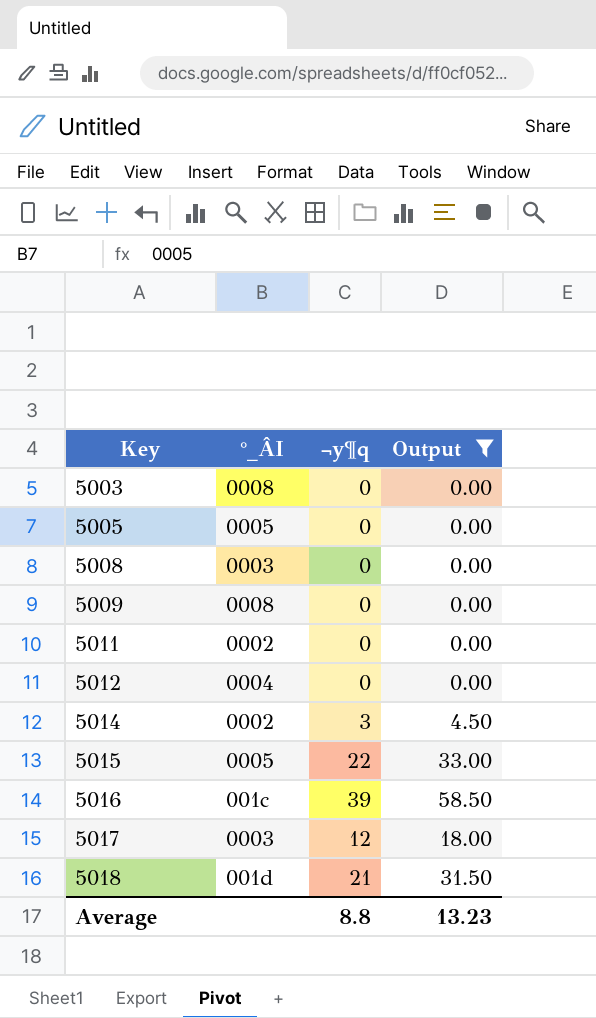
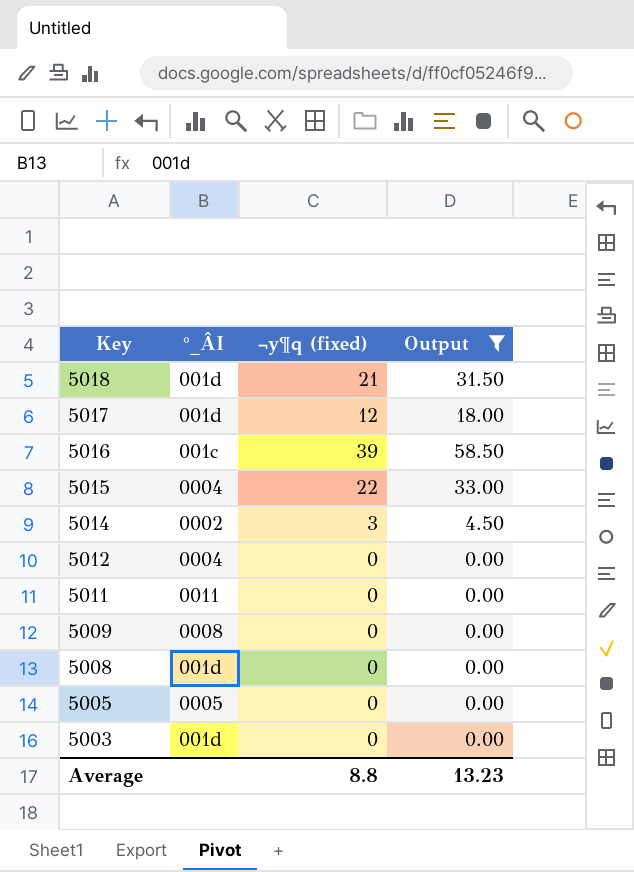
row order: Key ascending -> Key descending
column name: ¬y¶q -> ¬y¶q (fixed)
5017 | °_ÂI: 0003 -> 001d
5015 | °_ÂI: 0005 -> 0004
5011 | °_ÂI: 0002 -> 0011
5008 | °_ÂI: 0003 -> 001d
5003 | °_ÂI: 0008 -> 001d

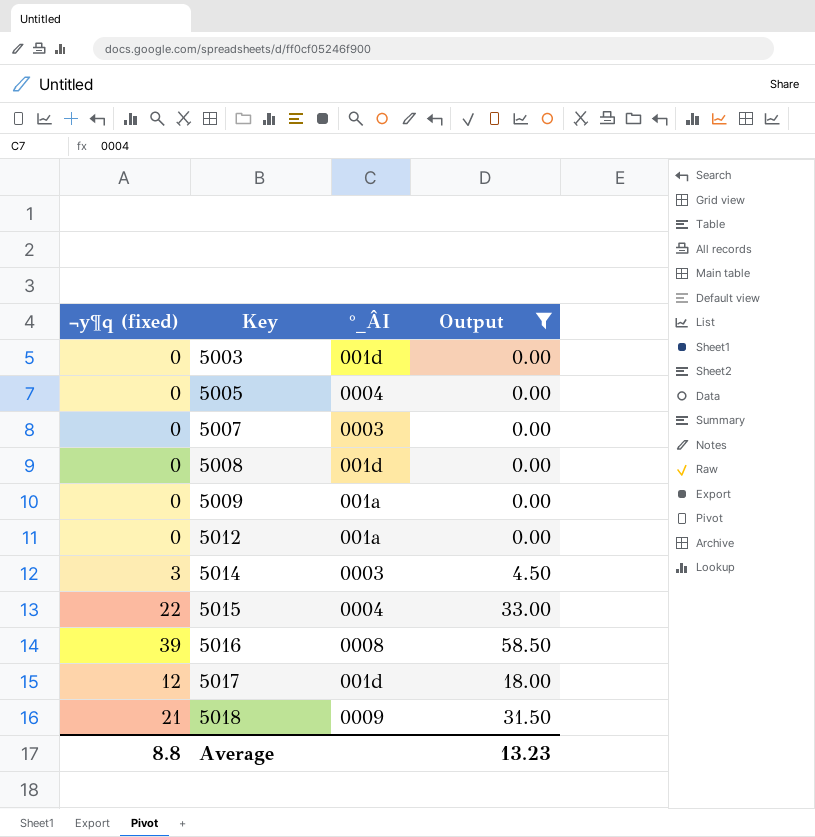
row order: Key descending -> Key ascending
column ¬y¶q (fixed) | position: 3 -> 1
row 5011: 0011 | 0 | 0.00 -> none
5005 | °_ÂI: 0005 -> 0004
row 5007: none -> 0 | 0003 | 0.00
5009 | °_ÂI: 0008 -> 001a
5012 | °_ÂI: 0004 -> 001a
5014 | °_ÂI: 0002 -> 0003
5016 | °_ÂI: 001c -> 0008
5018 | °_ÂI: 001d -> 0009

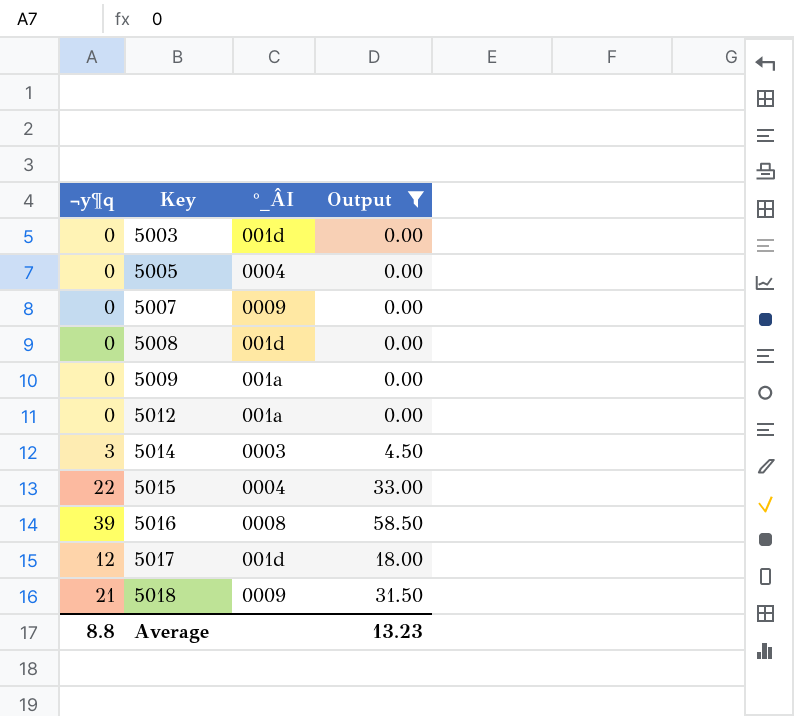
column name: ¬y¶q (fixed) -> ¬y¶q
5007 | °_ÂI: 0003 -> 0009

